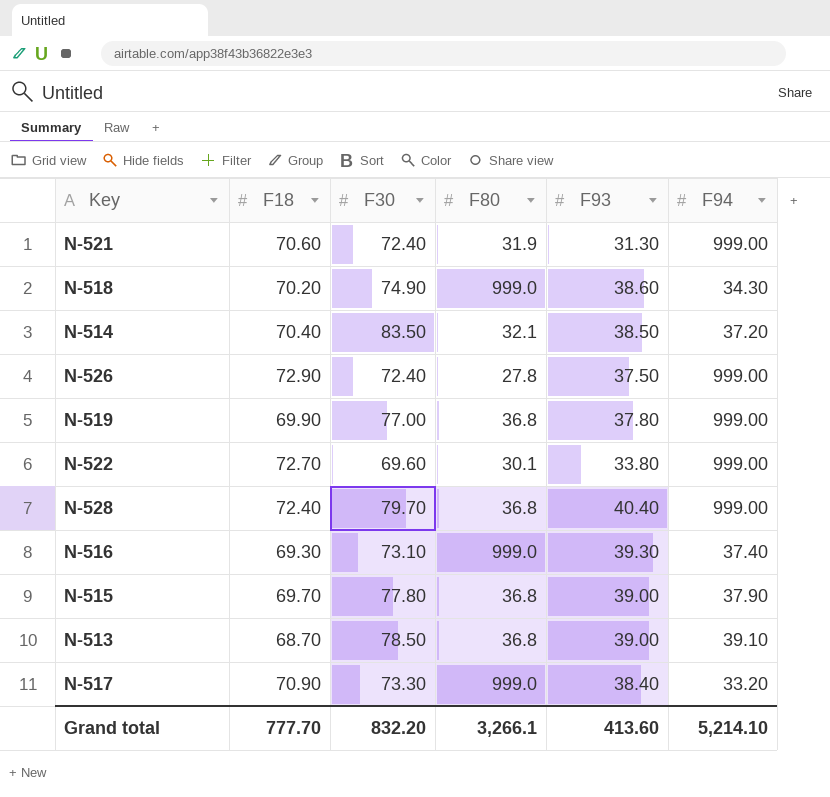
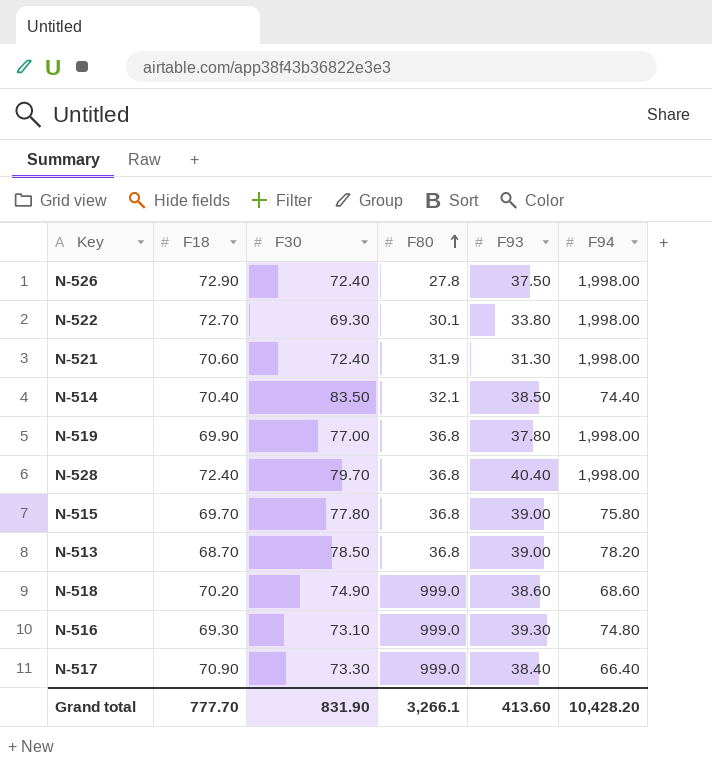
row order: none -> F80 ascending
N-526 | F94: 999.00 -> 1,998.00
N-522 | F30: 69.60 -> 69.30
N-522 | F94: 999.00 -> 1,998.00
N-521 | F94: 999.00 -> 1,998.00
N-514 | F94: 37.20 -> 74.40
N-519 | F94: 999.00 -> 1,998.00
N-528 | F94: 999.00 -> 1,998.00
N-515 | F94: 37.90 -> 75.80
N-513 | F94: 39.10 -> 78.20
N-518 | F94: 34.30 -> 68.60
N-516 | F94: 37.40 -> 74.80
N-517 | F94: 33.20 -> 66.40
Grand total | F30: 832.20 -> 831.90
Grand total | F94: 5,214.10 -> 10,428.20

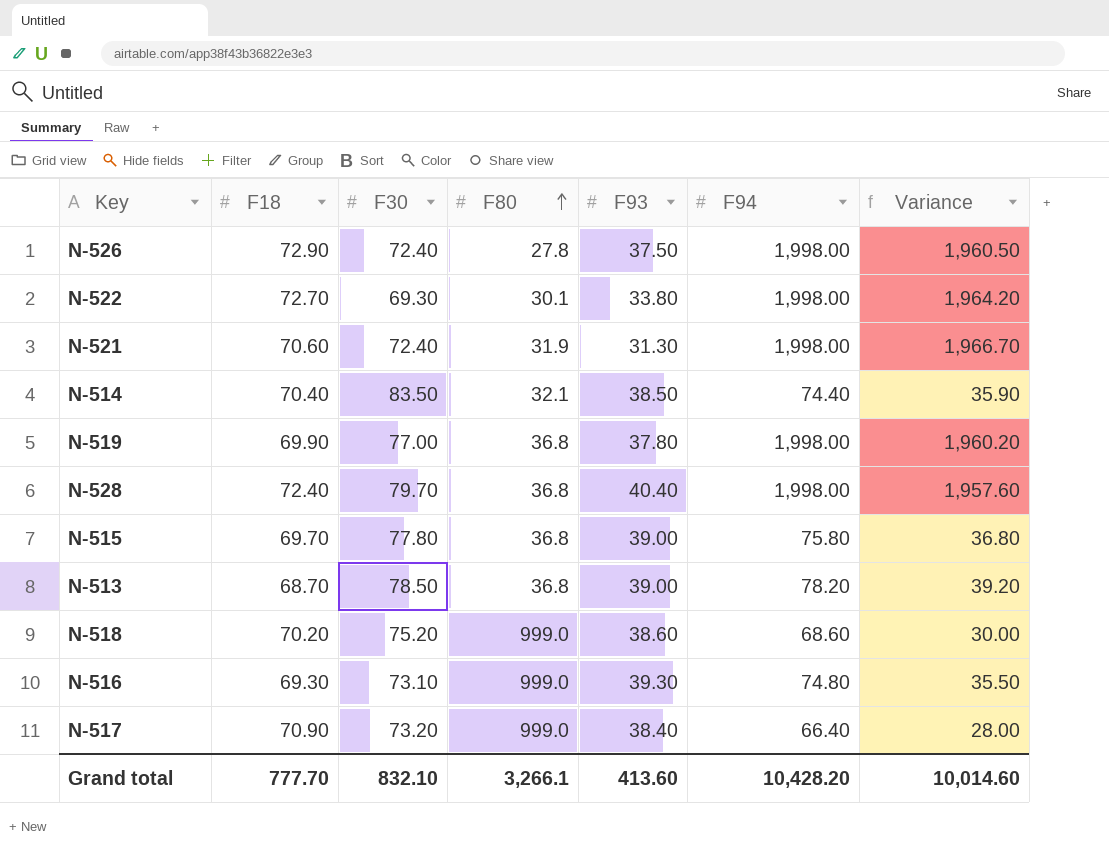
column Variance | formula: none -> [F94] - [F93]
N-518 | F30: 74.90 -> 75.20
N-517 | F30: 73.30 -> 73.20
Grand total | F30: 831.90 -> 832.10

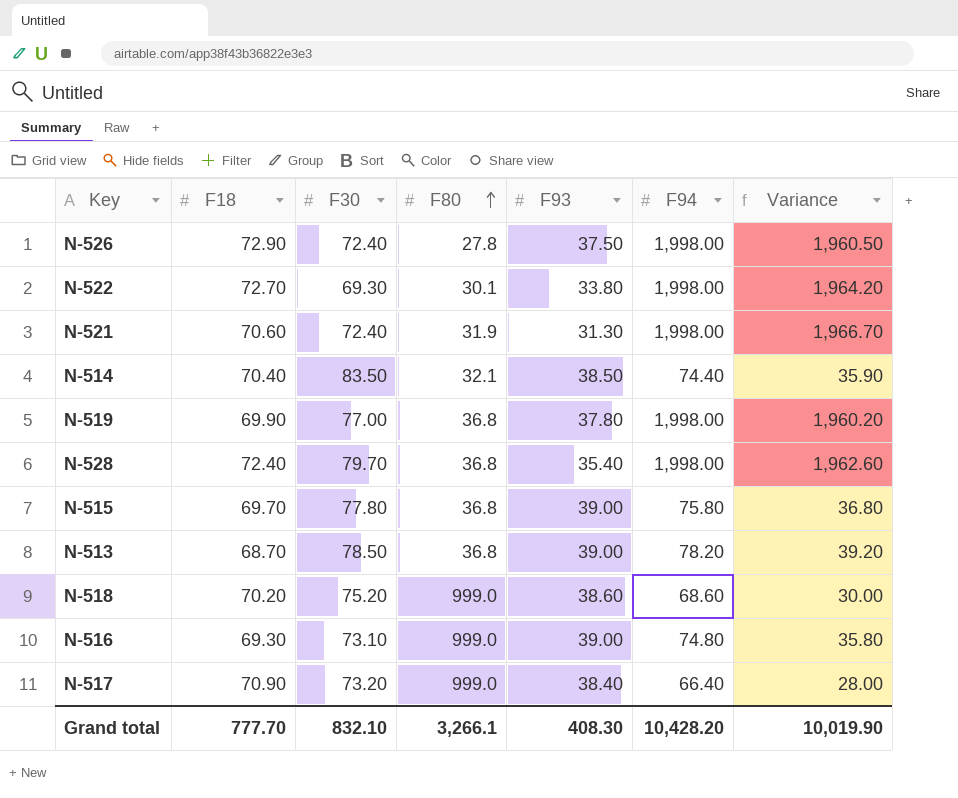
N-528 | F93: 40.40 -> 35.40
N-528 | Variance: 1,957.60 -> 1,962.60
N-516 | F93: 39.30 -> 39.00
N-516 | Variance: 35.50 -> 35.80
Grand total | F93: 413.60 -> 408.30
Grand total | Variance: 10,014.60 -> 10,019.90

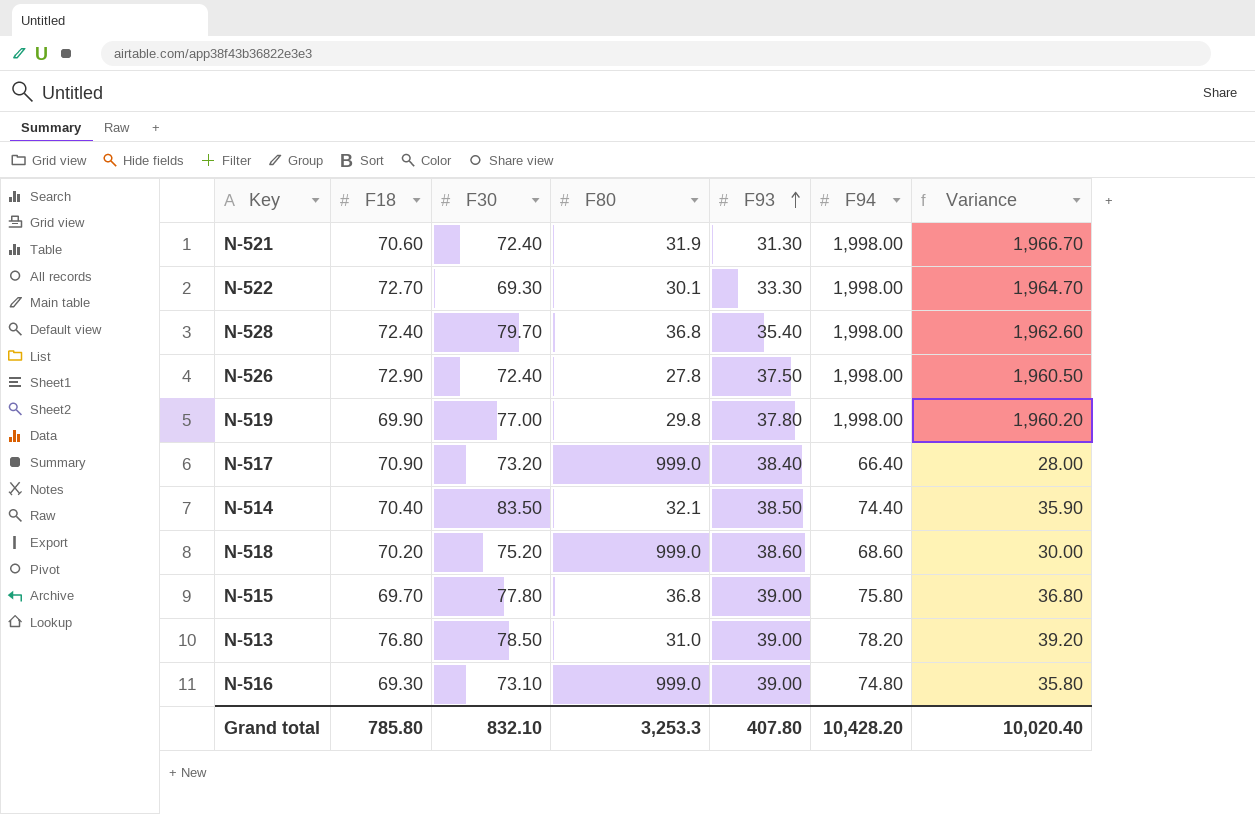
row order: F80 ascending -> F93 ascending
N-522 | F93: 33.80 -> 33.30
N-522 | Variance: 1,964.20 -> 1,964.70
N-519 | F80: 36.8 -> 29.8
N-513 | F18: 68.70 -> 76.80
N-513 | F80: 36.8 -> 31.0
Grand total | F18: 777.70 -> 785.80
Grand total | F80: 3,266.1 -> 3,253.3
Grand total | F93: 408.30 -> 407.80
Grand total | Variance: 10,019.90 -> 10,020.40

